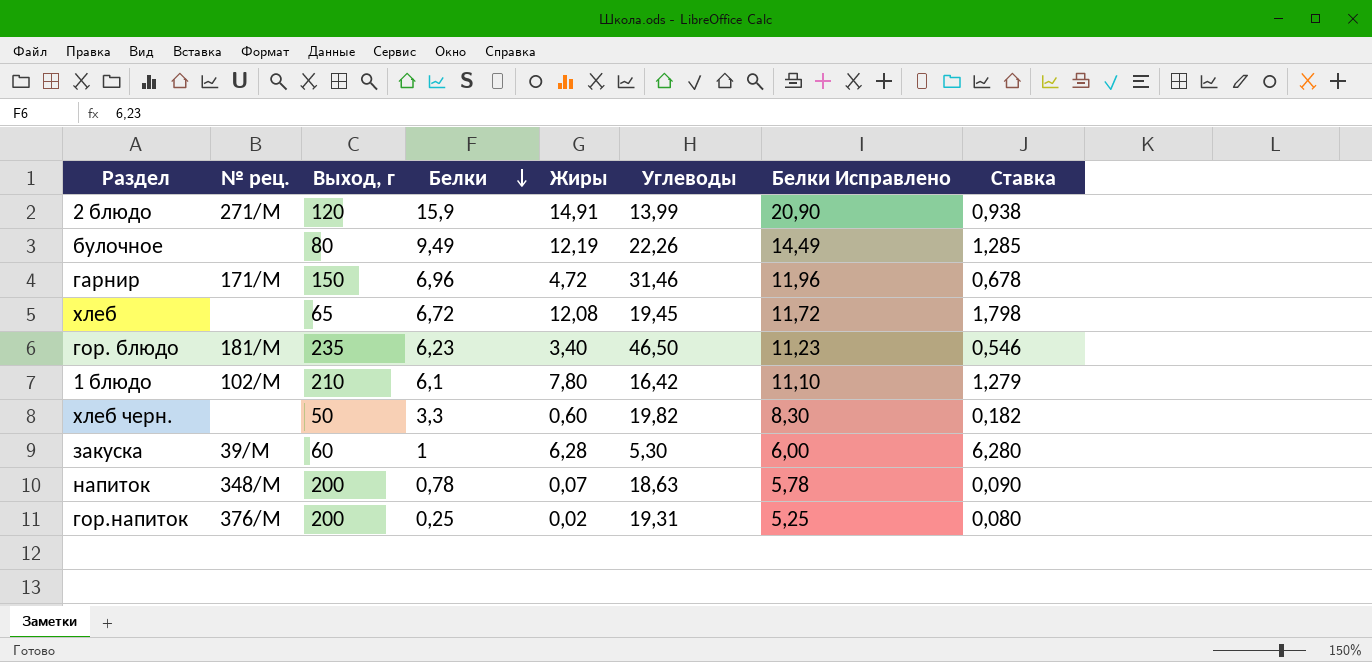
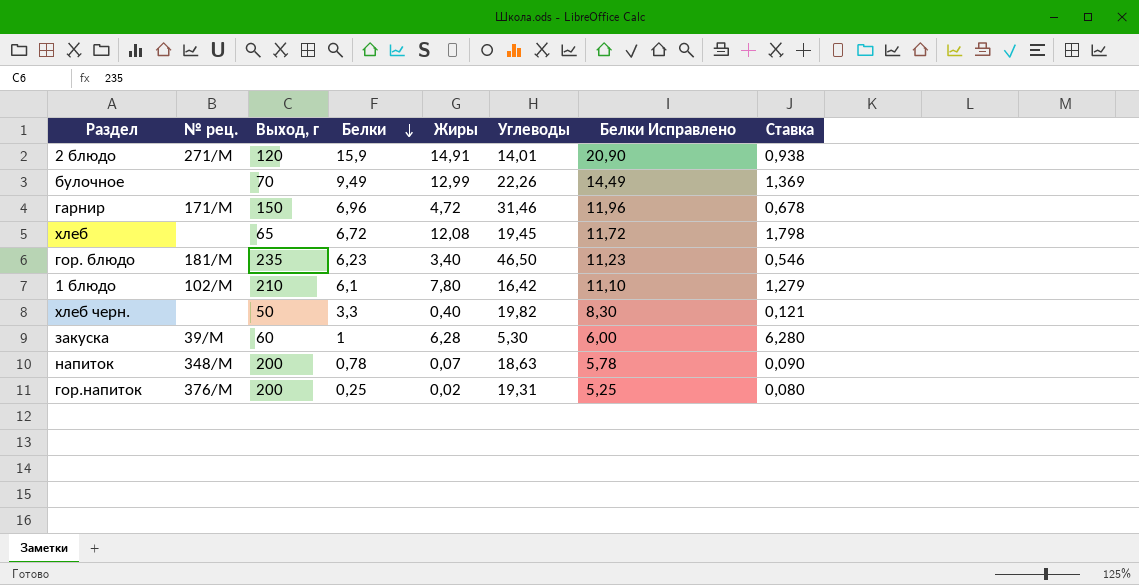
2 блюдо | Углеводы: 13,99 -> 14,01
булочное | Выход, г: 80 -> 70
булочное | Жиры: 12,19 -> 12,99
булочное | Ставка: 1,285 -> 1,369
хлеб черн. | Жиры: 0,60 -> 0,40
хлеб черн. | Ставка: 0,182 -> 0,121

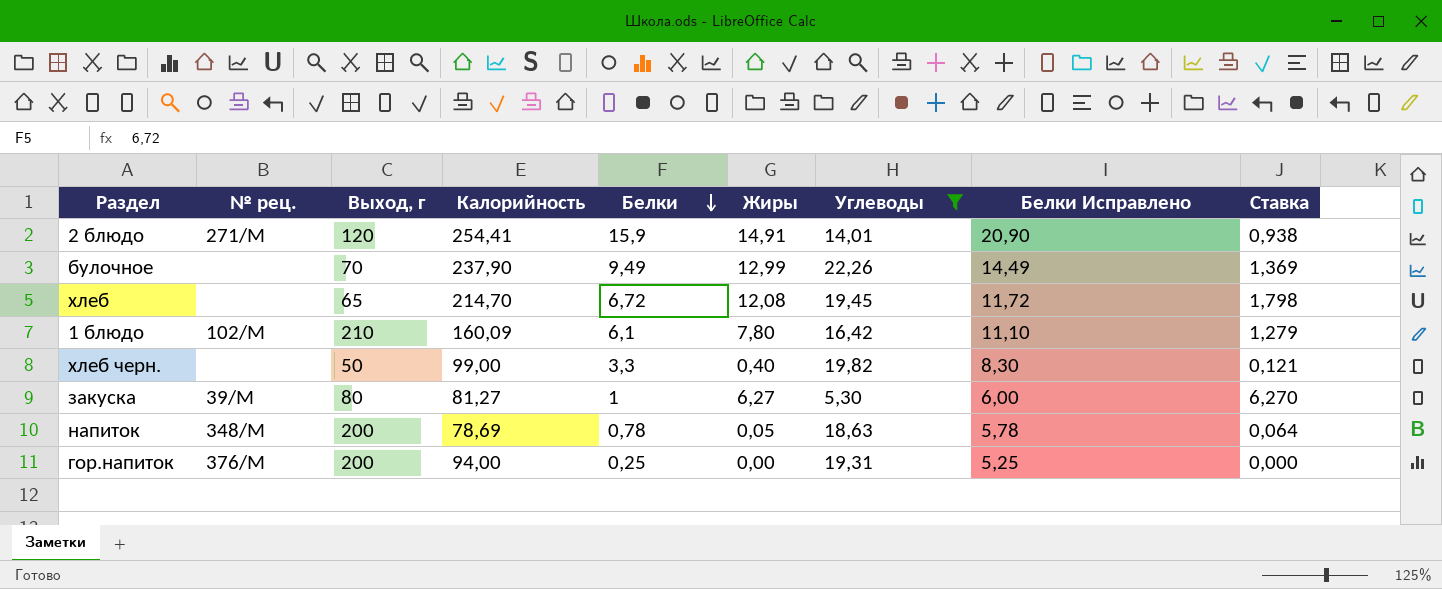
filter: none -> Углеводы <= 22,26
column Калорийность | position: none -> 4
закуска | Выход, г: 60 -> 80
закуска | Жиры: 6,28 -> 6,27
закуска | Ставка: 6,280 -> 6,270
напиток | Жиры: 0,07 -> 0,05
напиток | Ставка: 0,090 -> 0,064
гор.напиток | Жиры: 0,02 -> 0,00
гор.напиток | Ставка: 0,080 -> 0,000

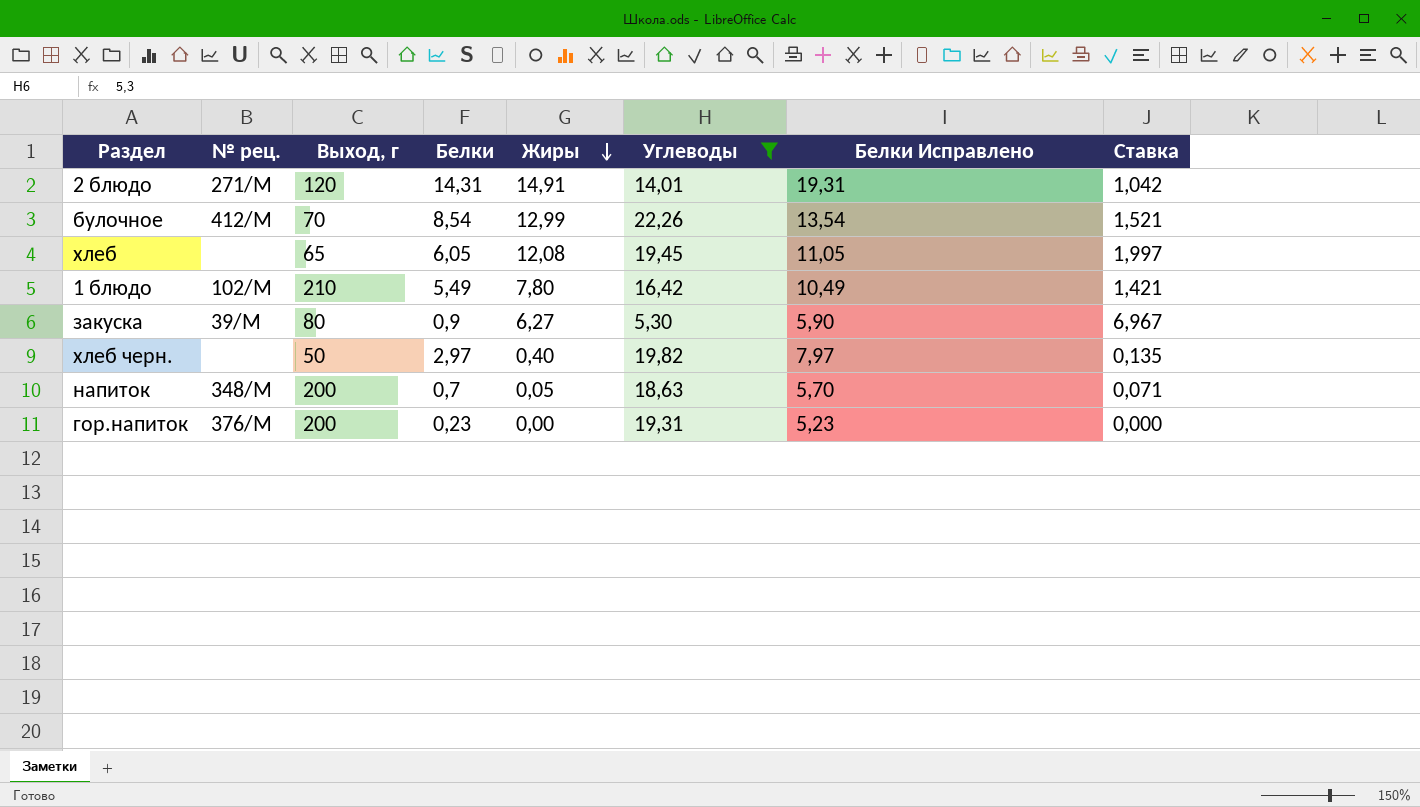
row order: Белки descending -> Жиры descending
column Калорийность | position: 4 -> none
2 блюдо | Белки: 15,9 -> 14,31
2 блюдо | Белки Исправлено: 20,90 -> 19,31
2 блюдо | Ставка: 0,938 -> 1,042
булочное | № рец.: none -> 412/М
булочное | Белки: 9,49 -> 8,54
булочное | Белки Исправлено: 14,49 -> 13,54
булочное | Ставка: 1,369 -> 1,521
хлеб | Белки: 6,72 -> 6,05
хлеб | Белки Исправлено: 11,72 -> 11,05
хлеб | Ставка: 1,798 -> 1,997
1 блюдо | Белки: 6,1 -> 5,49
1 блюдо | Белки Исправлено: 11,10 -> 10,49
1 блюдо | Ставка: 1,279 -> 1,421
закуска | Белки: 1 -> 0,9
закуска | Белки Исправлено: 6,00 -> 5,90
закуска | Ставка: 6,270 -> 6,967
хлеб черн. | Белки: 3,3 -> 2,97
хлеб черн. | Белки Исправлено: 8,30 -> 7,97
хлеб черн. | Ставка: 0,121 -> 0,135
напиток | Белки: 0,78 -> 0,7
напиток | Белки Исправлено: 5,78 -> 5,70
напиток | Ставка: 0,064 -> 0,071
гор.напиток | Белки: 0,25 -> 0,23
гор.напиток | Белки Исправлено: 5,25 -> 5,23

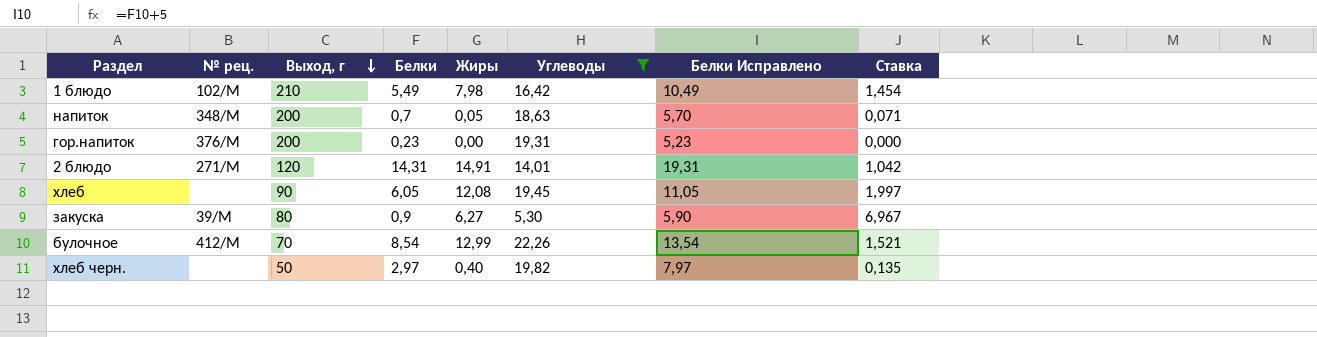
row order: Жиры descending -> Выход, г descending
1 блюдо | Жиры: 7,80 -> 7,98
1 блюдо | Ставка: 1,421 -> 1,454
хлеб | Выход, г: 65 -> 90

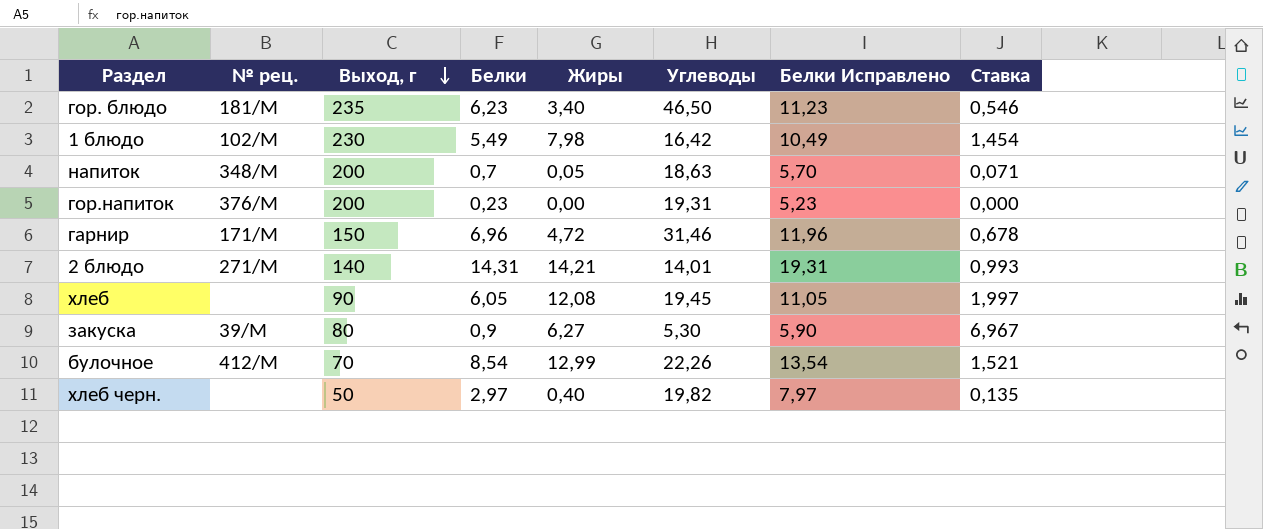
filter: Углеводы <= 22,26 -> none
1 блюдо | Выход, г: 210 -> 230
2 блюдо | Выход, г: 120 -> 140
2 блюдо | Жиры: 14,91 -> 14,21
2 блюдо | Ставка: 1,042 -> 0,993

